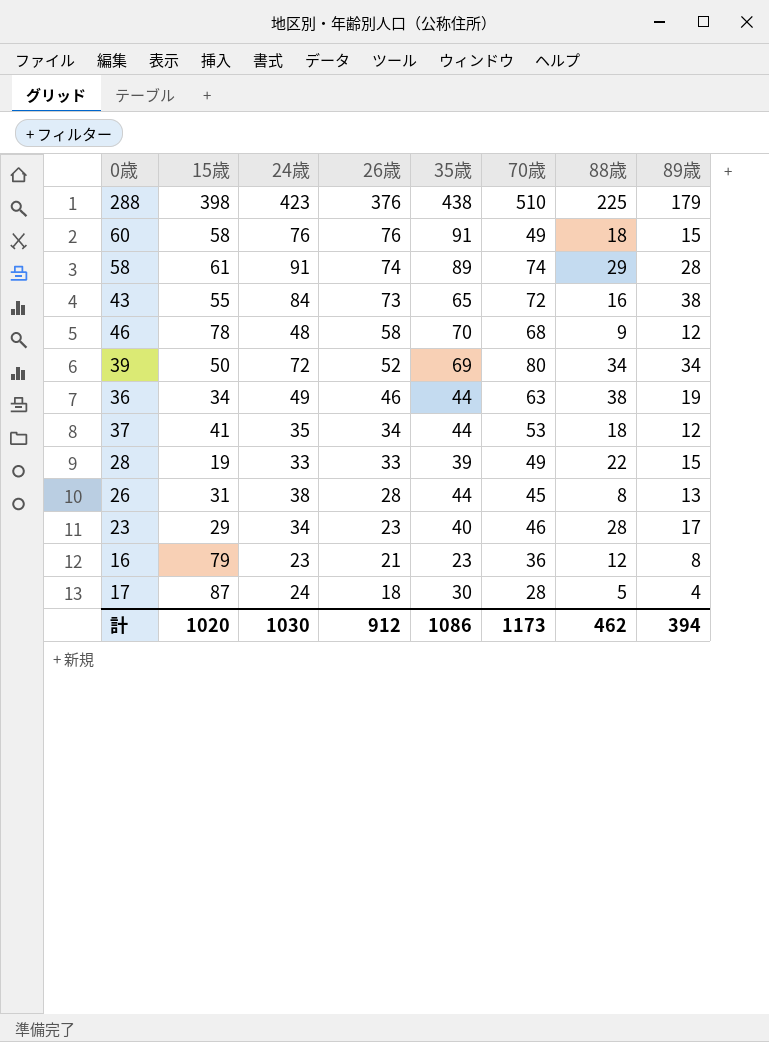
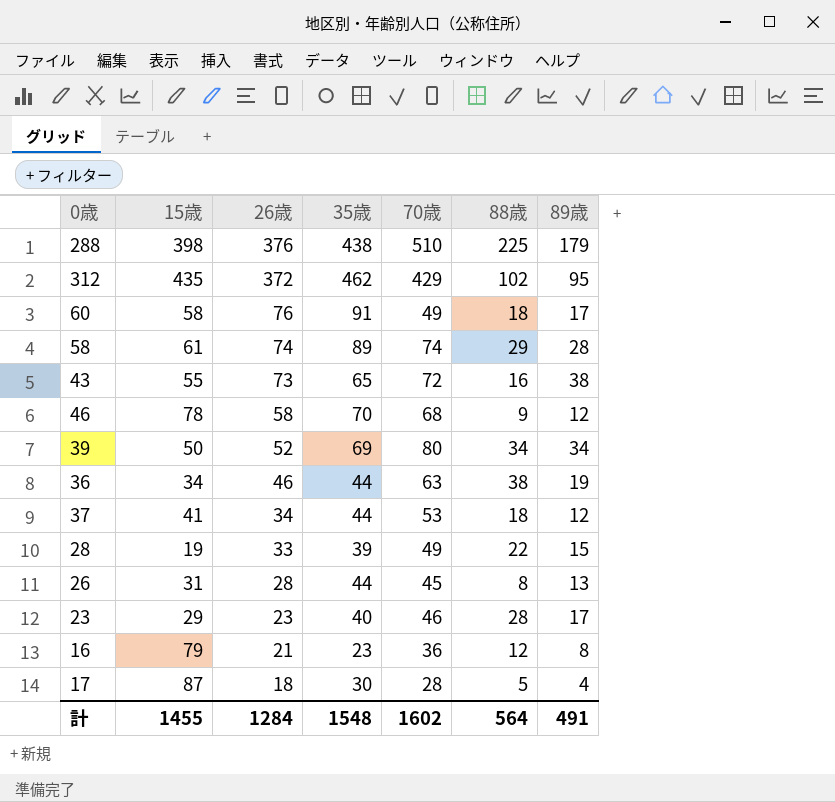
column 24歳 | position: 3 -> none
row 312: none -> 435 | 372 | 462 | 429 | 102 | 95
60 | 89歳: 15 -> 17
計 | 15歳: 1020 -> 1455
計 | 26歳: 912 -> 1284
計 | 35歳: 1086 -> 1548
計 | 70歳: 1173 -> 1602
計 | 88歳: 462 -> 564
計 | 89歳: 394 -> 491

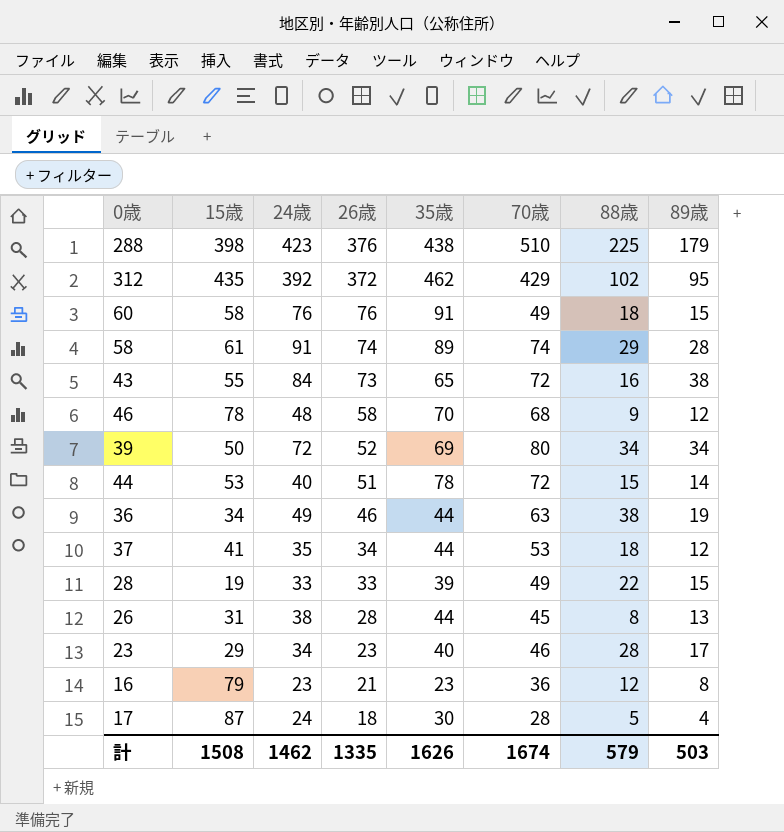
column 24歳 | position: none -> 3
60 | 89歳: 17 -> 15
row 44: none -> 53 | 40 | 51 | 78 | 72 | 15 | 14
計 | 15歳: 1455 -> 1508
計 | 26歳: 1284 -> 1335
計 | 35歳: 1548 -> 1626
計 | 70歳: 1602 -> 1674
計 | 88歳: 564 -> 579
計 | 89歳: 491 -> 503

